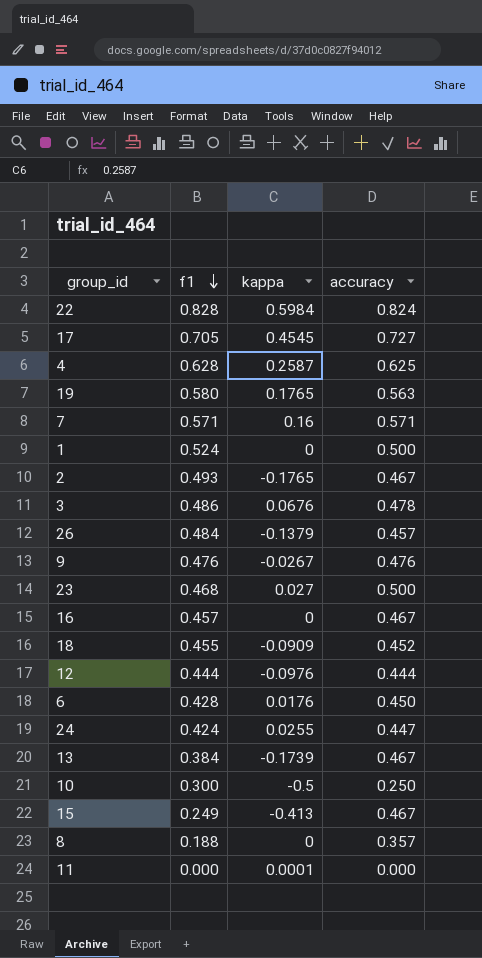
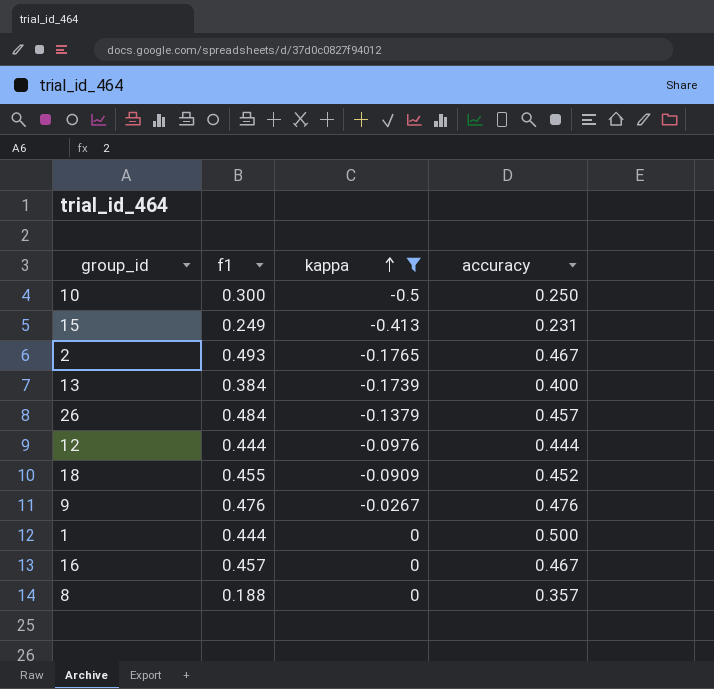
filter: none -> kappa <= 0
row order: f1 descending -> kappa ascending
15 | accuracy: 0.467 -> 0.231
13 | accuracy: 0.467 -> 0.400
1 | f1: 0.524 -> 0.444

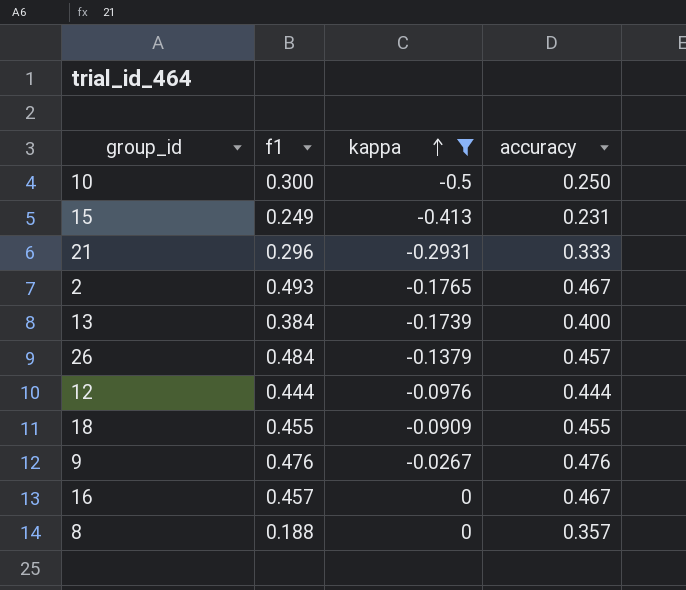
row 1: 0.444 | 0 | 0.500 -> none
row 21: none -> 0.296 | -0.2931 | 0.333
18 | accuracy: 0.452 -> 0.455

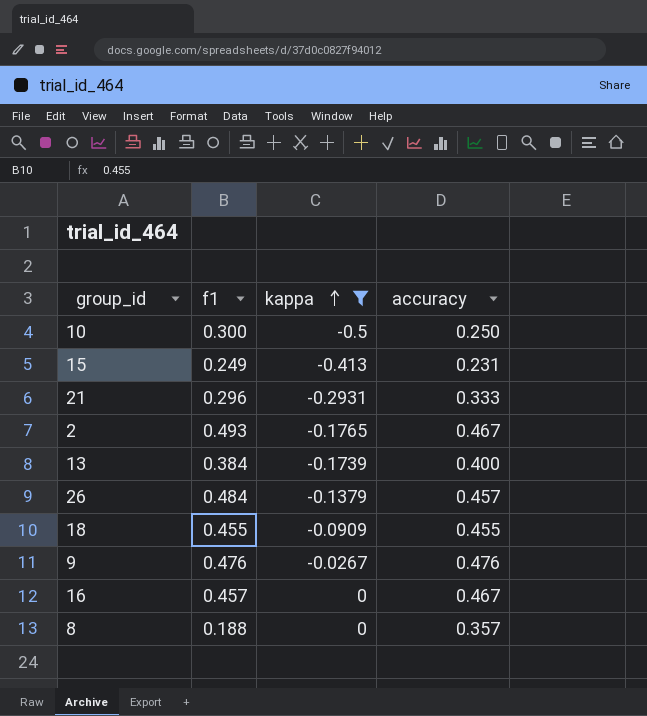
row 12: 0.444 | -0.0976 | 0.444 -> none

